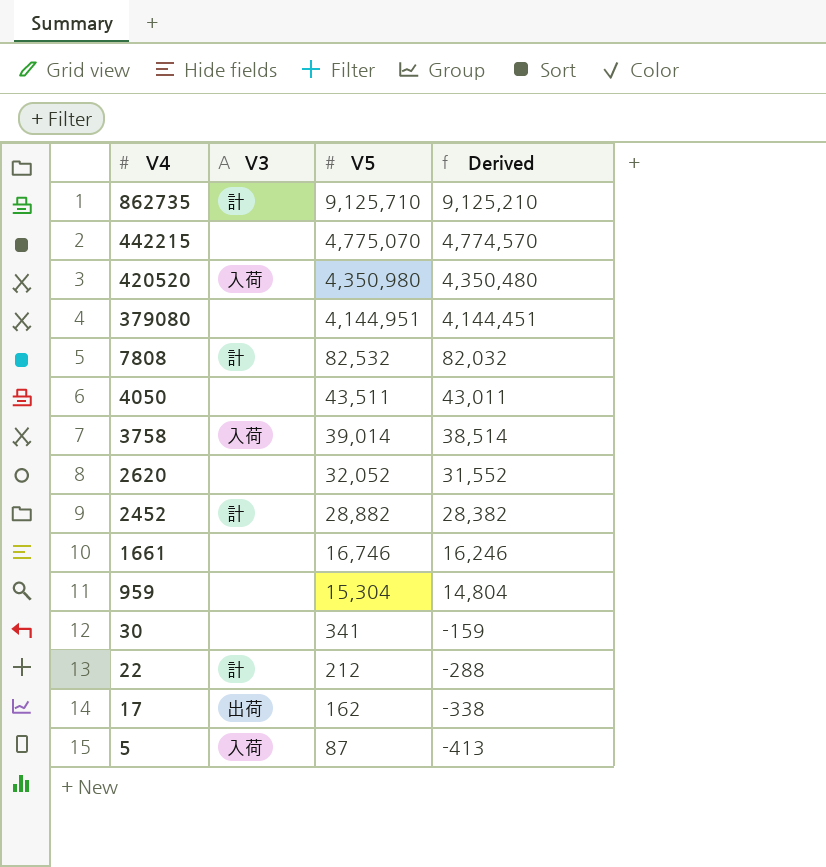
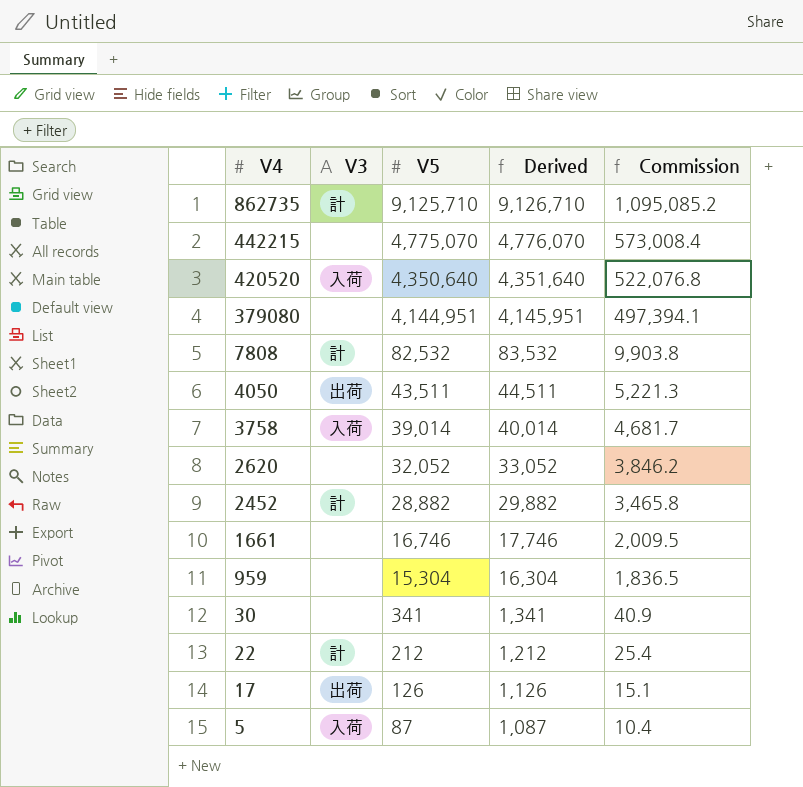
column Derived | formula: [V5] - 500 -> [V5] + 1000
column Commission | formula: none -> [V5] * 0.12
420520 | V5: 4,350,980 -> 4,350,640
4050 | V3: none -> 出荷
17 | V5: 162 -> 126

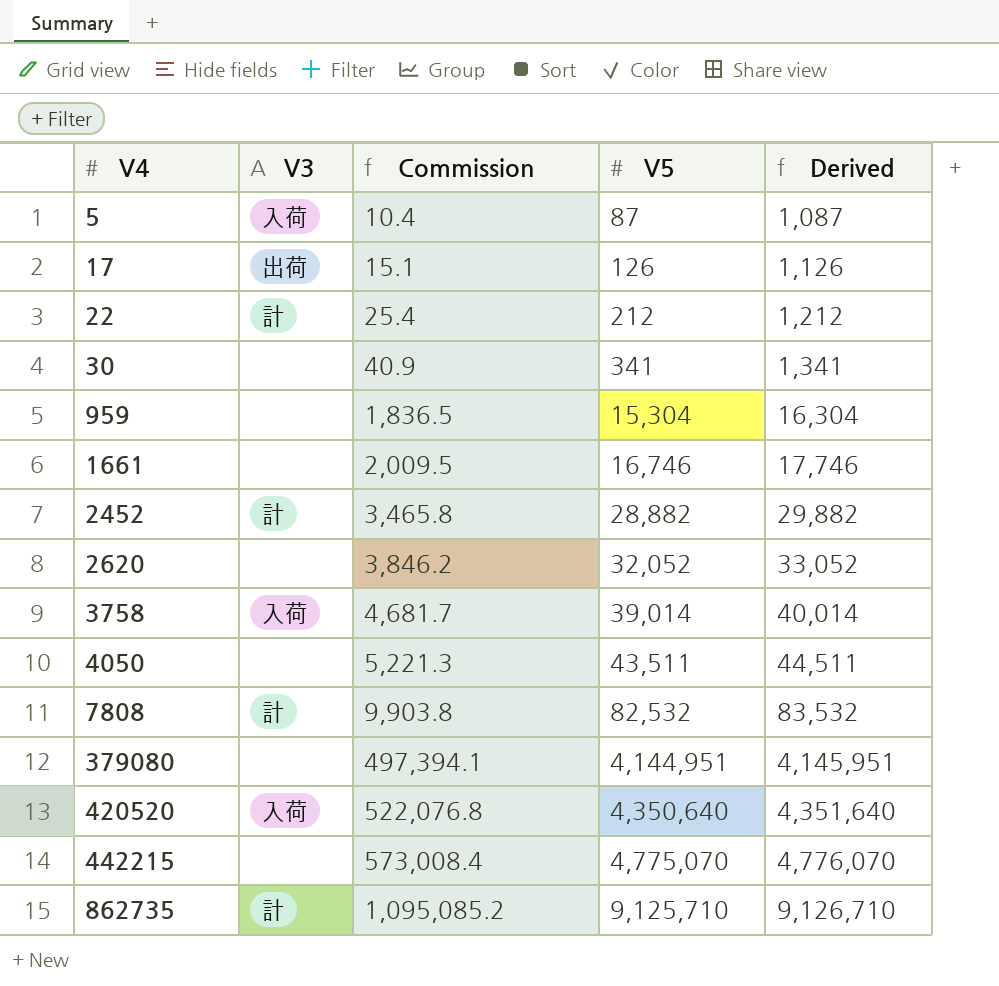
row order: V4 descending -> V4 ascending
column Commission | position: 5 -> 3
4050 | V3: 出荷 -> none

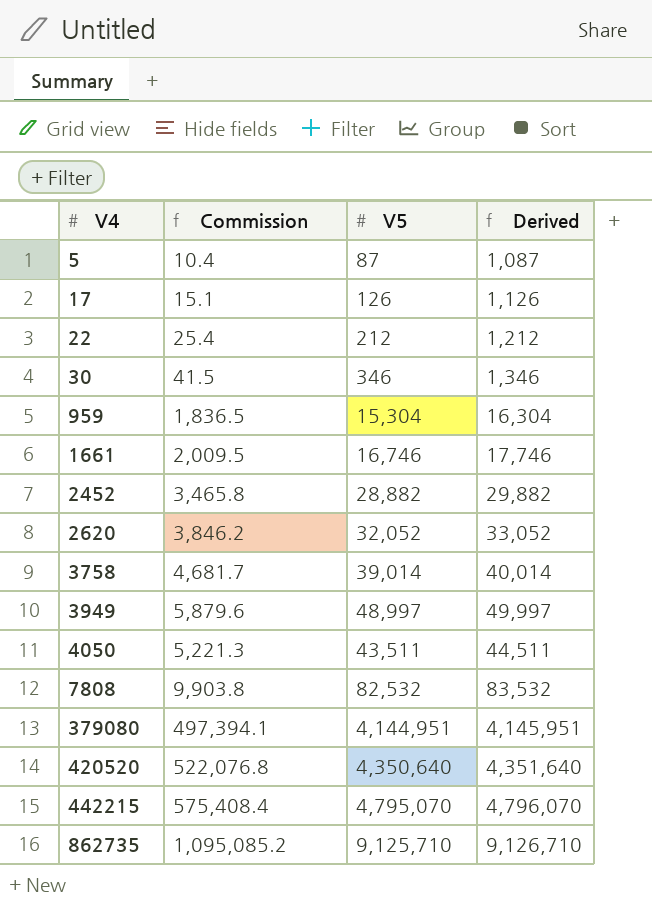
column V3 | position: 2 -> none
30 | Commission: 40.9 -> 41.5
30 | V5: 341 -> 346
30 | Derived: 1,341 -> 1,346
row 3949: none -> 5,879.6 | 48,997 | 49,997
442215 | Commission: 573,008.4 -> 575,408.4
442215 | V5: 4,775,070 -> 4,795,070
442215 | Derived: 4,776,070 -> 4,796,070

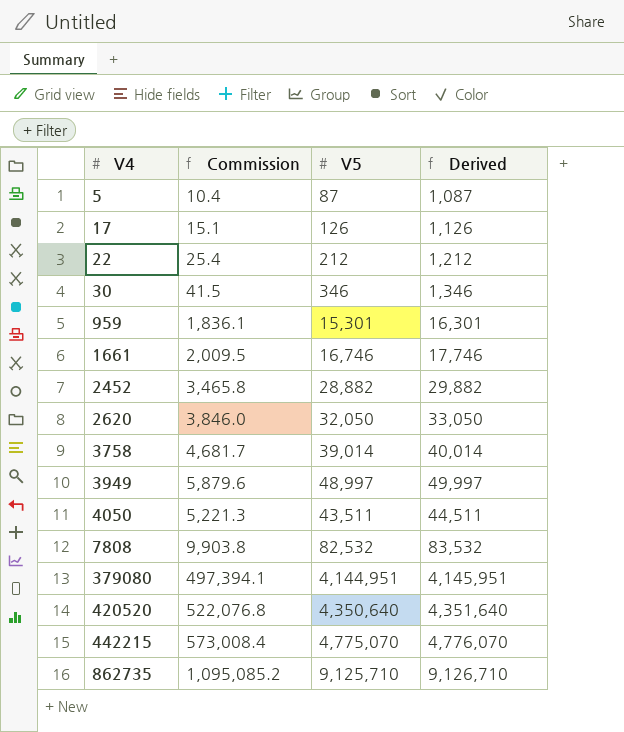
959 | Commission: 1,836.5 -> 1,836.1
959 | V5: 15,304 -> 15,301
959 | Derived: 16,304 -> 16,301
2620 | Commission: 3,846.2 -> 3,846.0
2620 | V5: 32,052 -> 32,050
2620 | Derived: 33,052 -> 33,050
442215 | Commission: 575,408.4 -> 573,008.4
442215 | V5: 4,795,070 -> 4,775,070
442215 | Derived: 4,796,070 -> 4,776,070

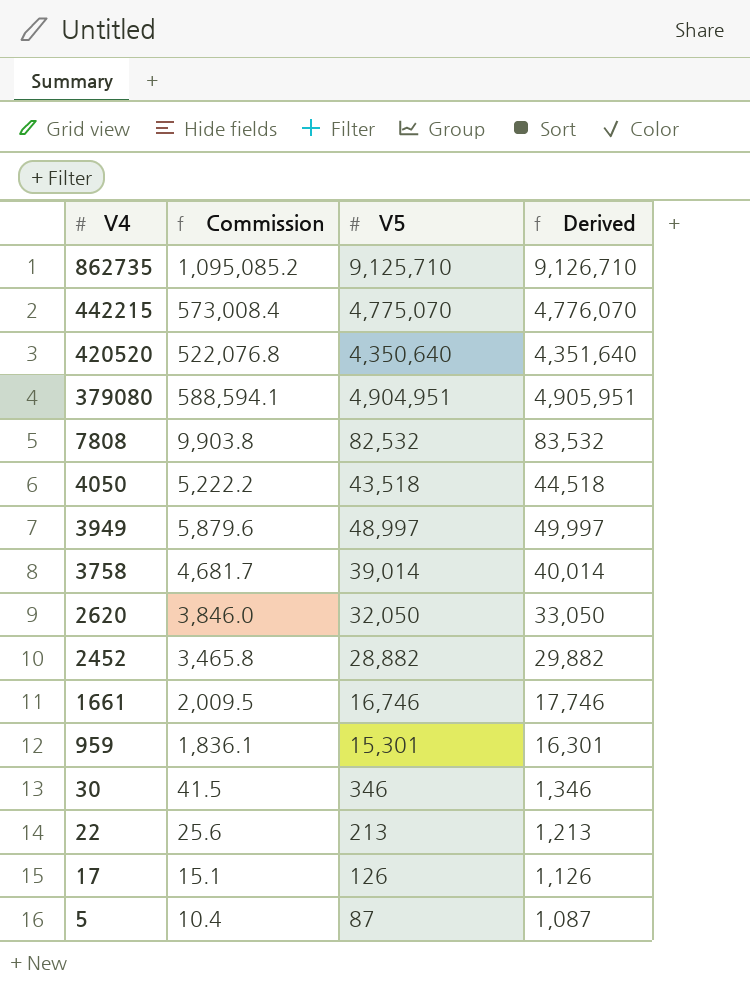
row order: V4 ascending -> V4 descending
379080 | Commission: 497,394.1 -> 588,594.1
379080 | V5: 4,144,951 -> 4,904,951
379080 | Derived: 4,145,951 -> 4,905,951
4050 | Commission: 5,221.3 -> 5,222.2
4050 | V5: 43,511 -> 43,518
4050 | Derived: 44,511 -> 44,518
22 | Commission: 25.4 -> 25.6
22 | V5: 212 -> 213
22 | Derived: 1,212 -> 1,213

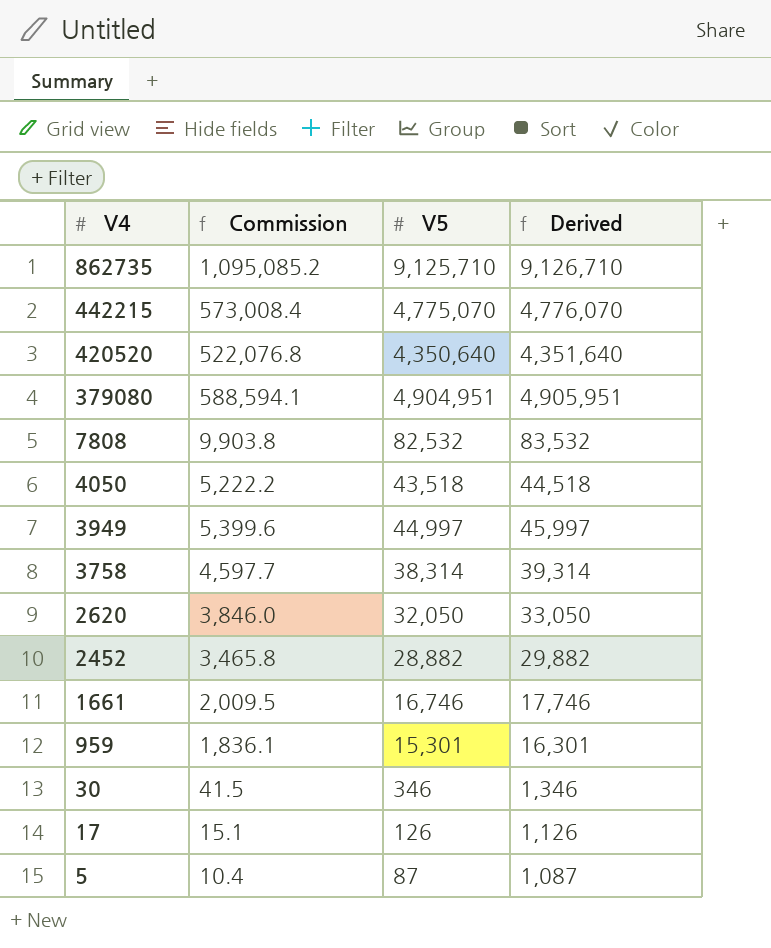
row 22: 25.6 | 213 | 1,213 -> none
3949 | Commission: 5,879.6 -> 5,399.6
3949 | V5: 48,997 -> 44,997
3949 | Derived: 49,997 -> 45,997
3758 | Commission: 4,681.7 -> 4,597.7
3758 | V5: 39,014 -> 38,314
3758 | Derived: 40,014 -> 39,314

